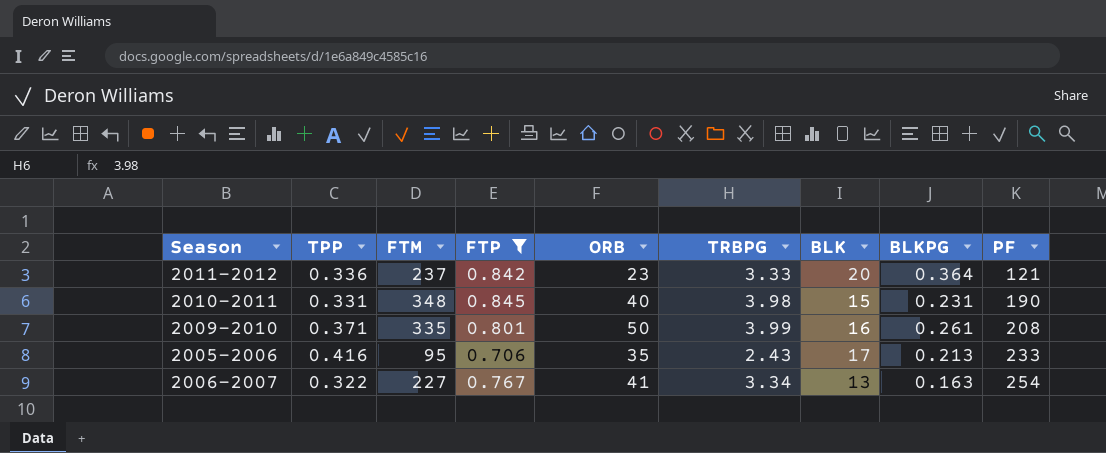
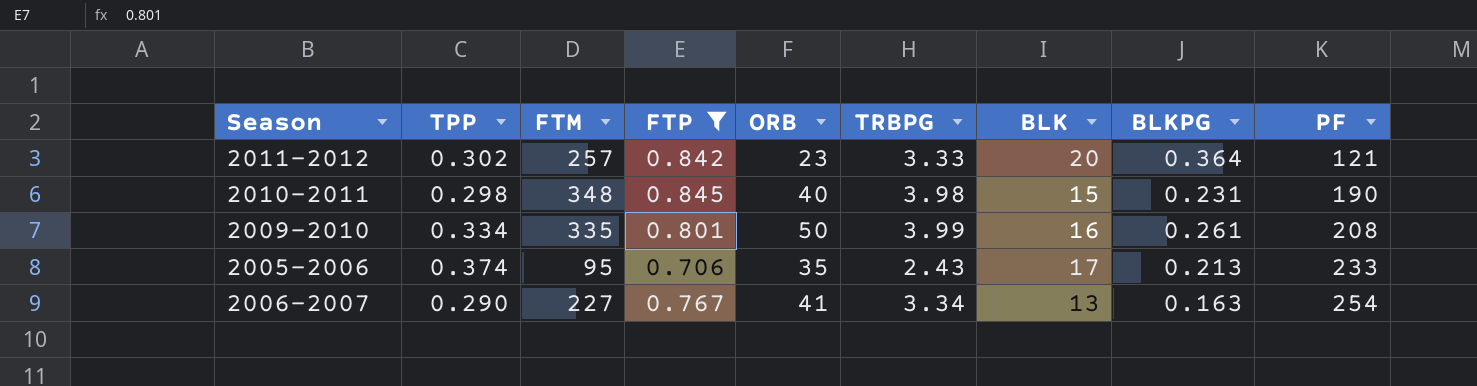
2011-2012 | TPP: 0.336 -> 0.302
2011-2012 | FTM: 237 -> 257
2010-2011 | TPP: 0.331 -> 0.298
2009-2010 | TPP: 0.371 -> 0.334
2005-2006 | TPP: 0.416 -> 0.374
2006-2007 | TPP: 0.322 -> 0.290

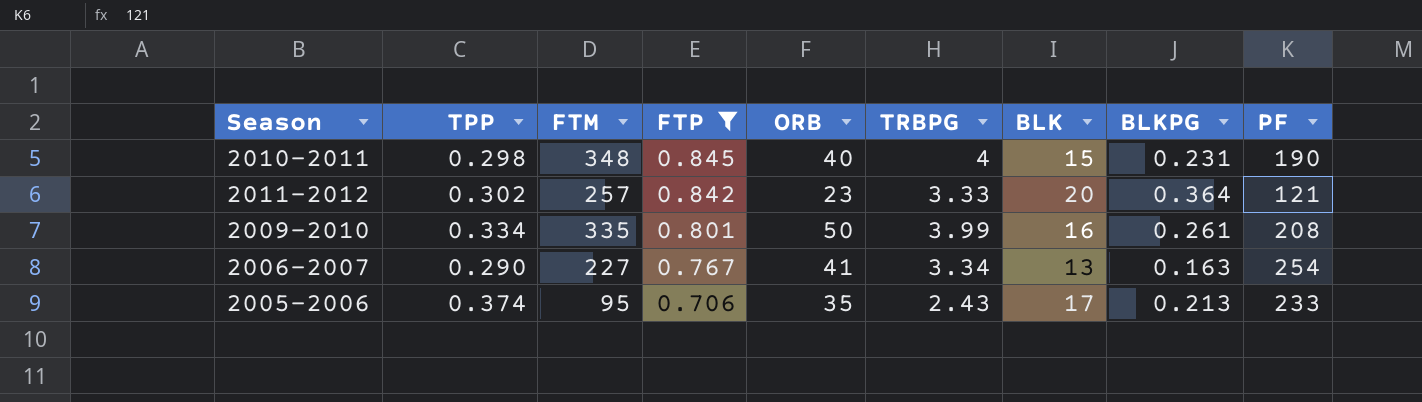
row order: PF ascending -> FTP descending
2010-2011 | TRBPG: 3.98 -> 4

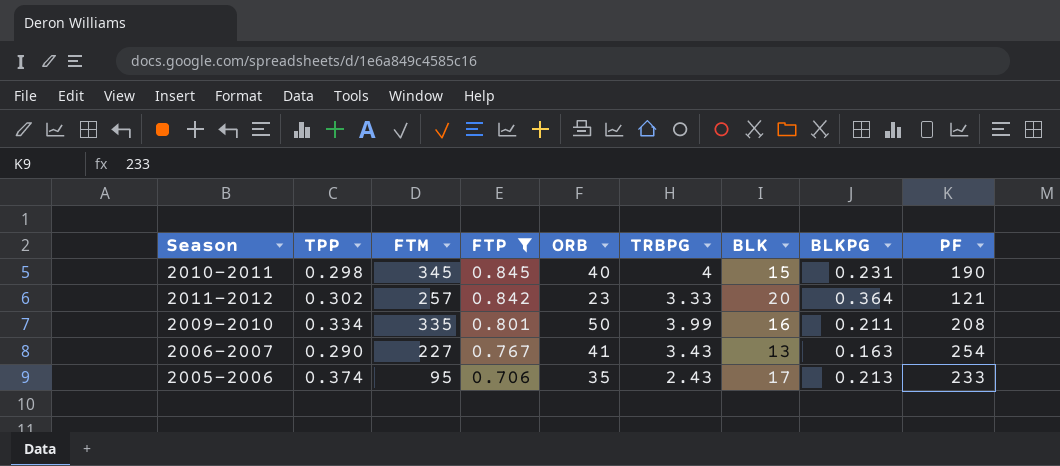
2010-2011 | FTM: 348 -> 345
2009-2010 | BLKPG: 0.261 -> 0.211
2006-2007 | TRBPG: 3.34 -> 3.43

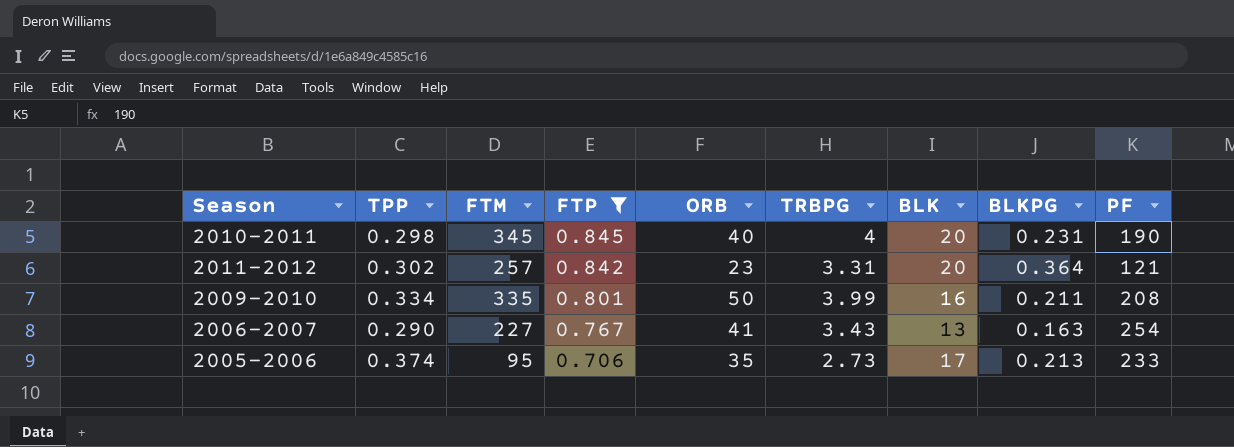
2010-2011 | BLK: 15 -> 20
2011-2012 | TRBPG: 3.33 -> 3.31
2005-2006 | TRBPG: 2.43 -> 2.73

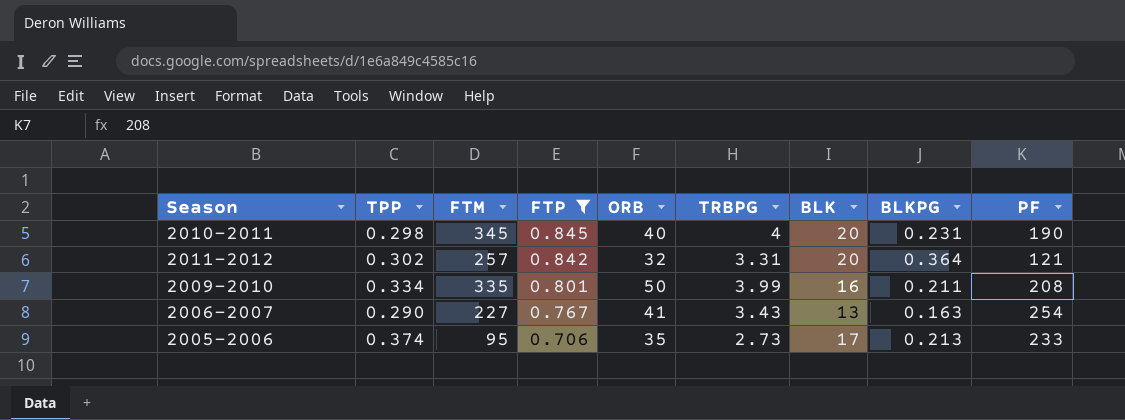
2011-2012 | ORB: 23 -> 32

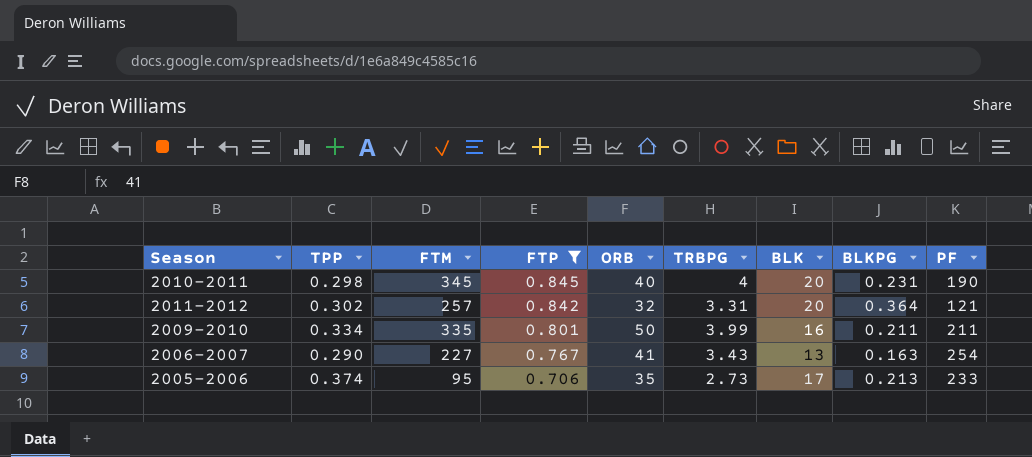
2009-2010 | PF: 208 -> 211

